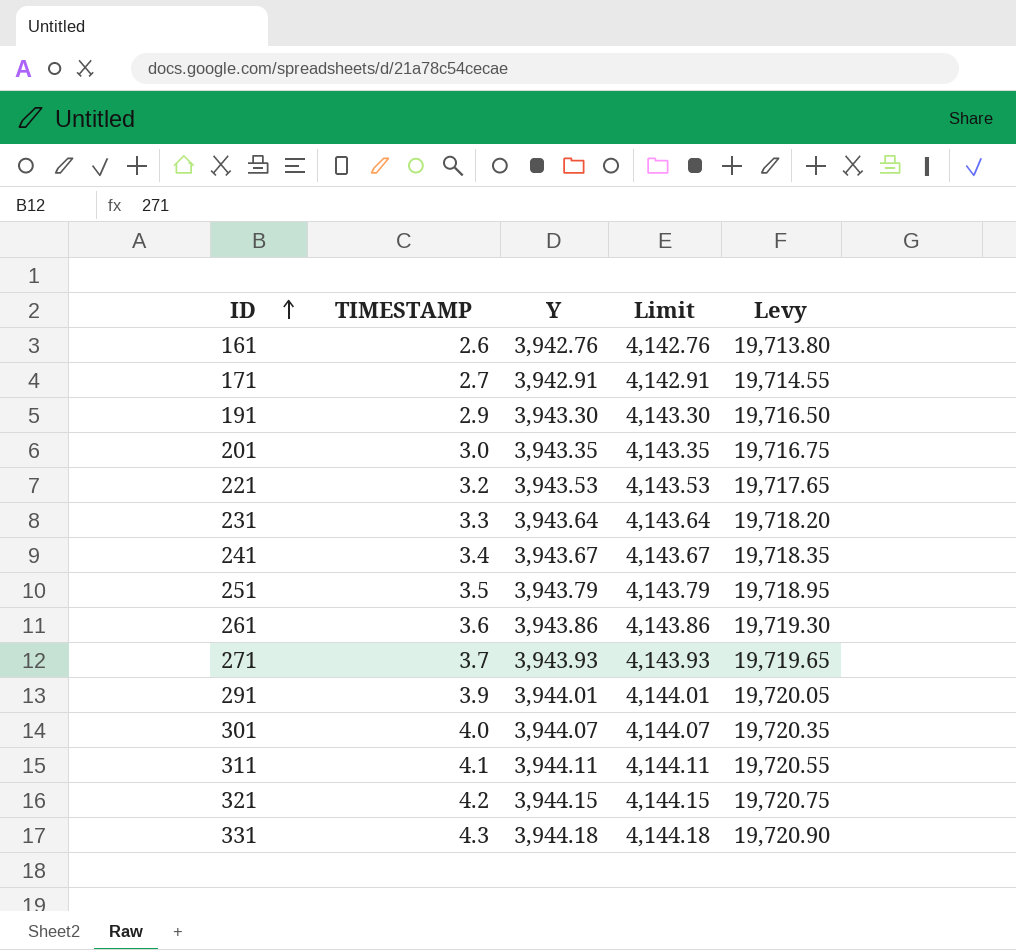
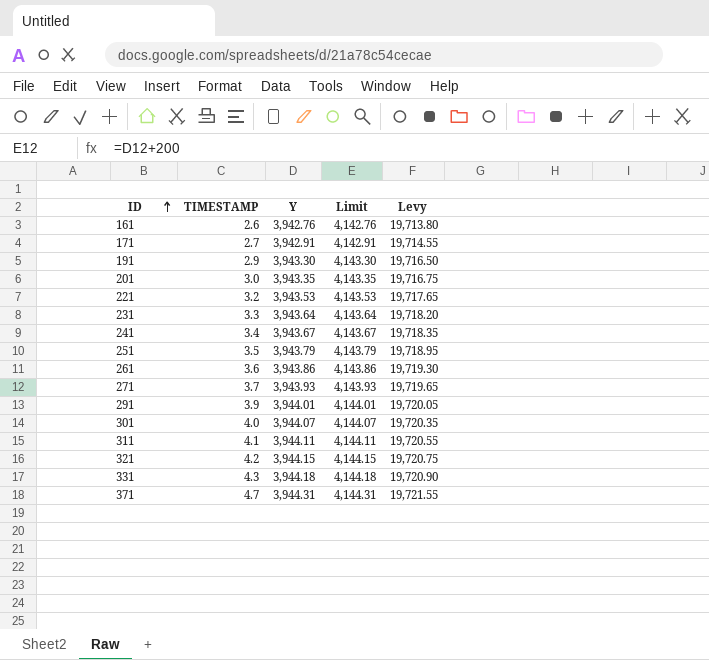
row 371: none -> 4.7 | 3,944.31 | 4,144.31 | 19,721.55

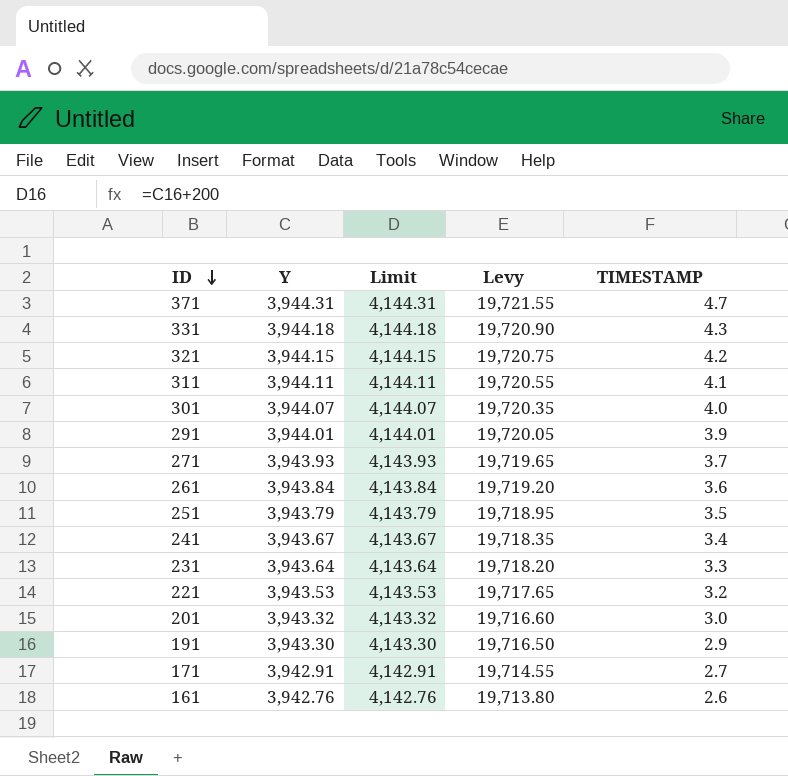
row order: ID ascending -> ID descending
column TIMESTAMP | position: 2 -> 5
261 | Y: 3,943.86 -> 3,943.84
261 | Limit: 4,143.86 -> 4,143.84
261 | Levy: 19,719.30 -> 19,719.20
201 | Y: 3,943.35 -> 3,943.32
201 | Limit: 4,143.35 -> 4,143.32
201 | Levy: 19,716.75 -> 19,716.60

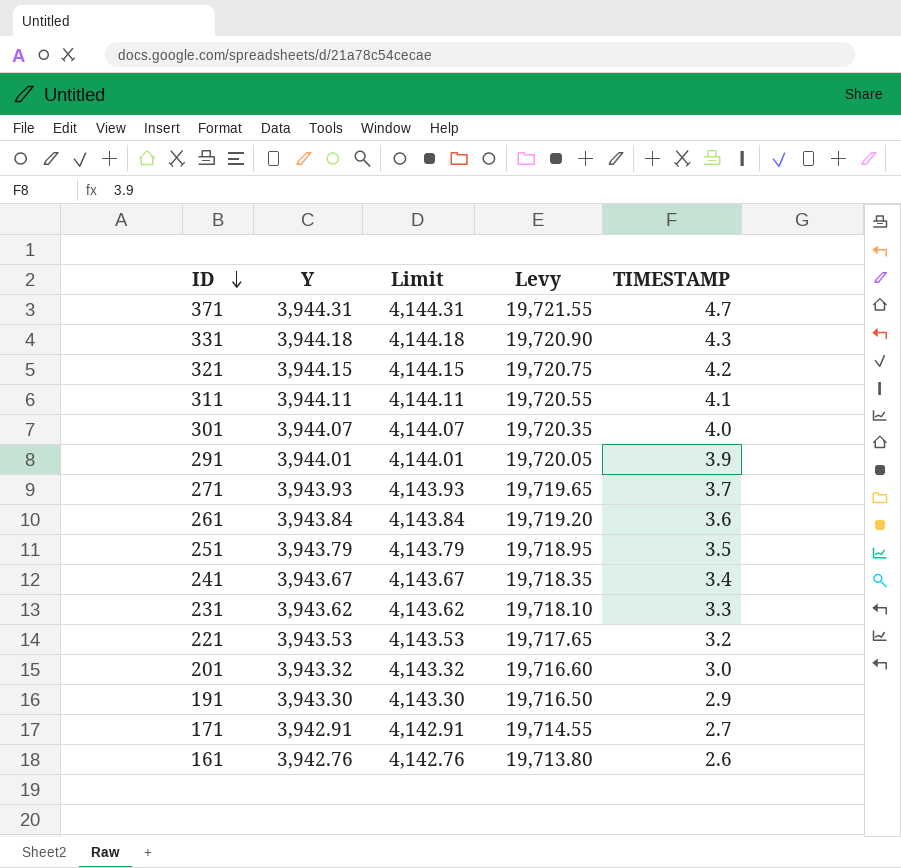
231 | Y: 3,943.64 -> 3,943.62
231 | Limit: 4,143.64 -> 4,143.62
231 | Levy: 19,718.20 -> 19,718.10

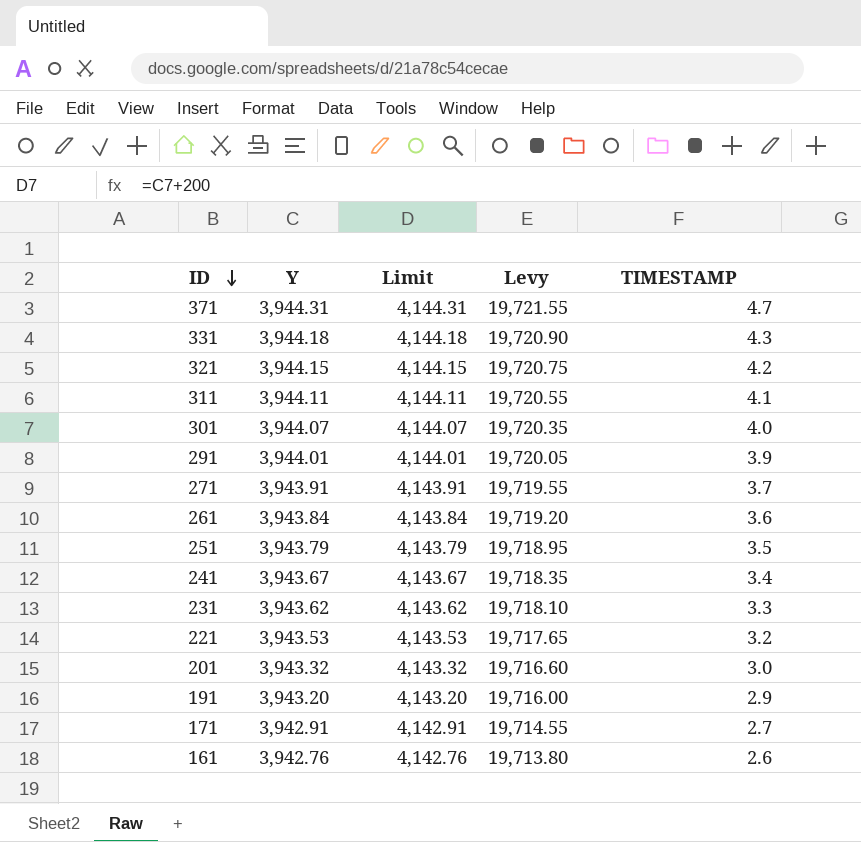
271 | Y: 3,943.93 -> 3,943.91
271 | Limit: 4,143.93 -> 4,143.91
271 | Levy: 19,719.65 -> 19,719.55
191 | Y: 3,943.30 -> 3,943.20
191 | Limit: 4,143.30 -> 4,143.20
191 | Levy: 19,716.50 -> 19,716.00

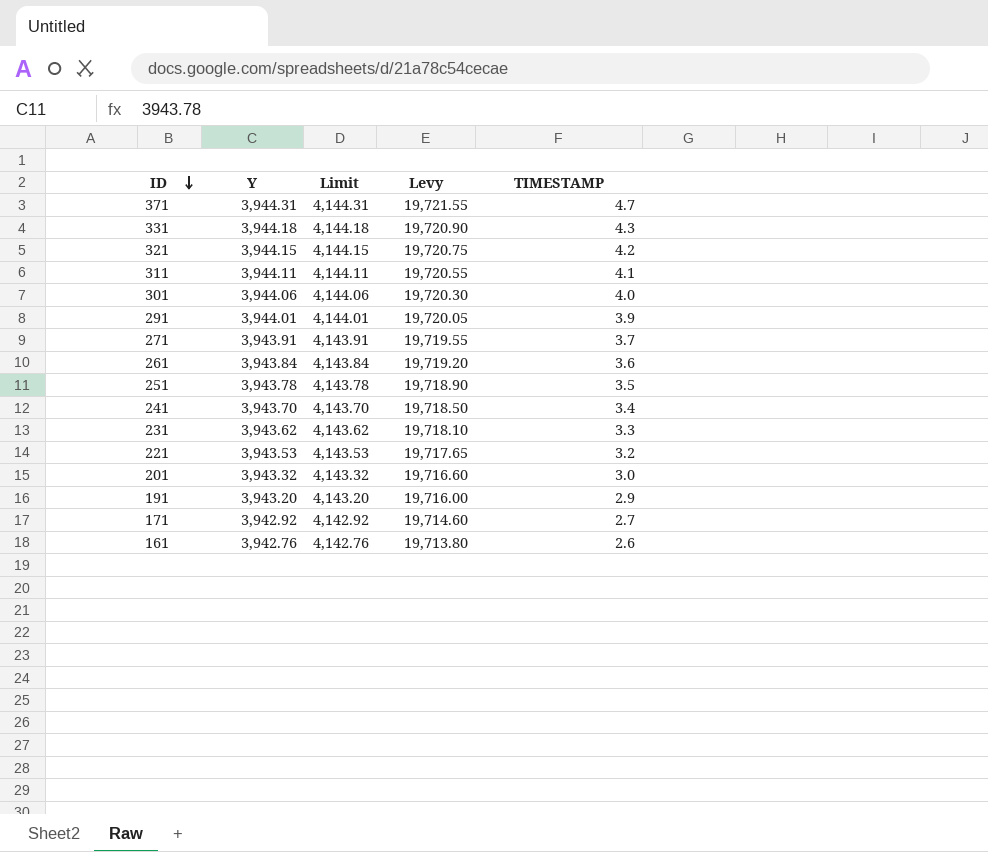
301 | Y: 3,944.07 -> 3,944.06
301 | Limit: 4,144.07 -> 4,144.06
301 | Levy: 19,720.35 -> 19,720.30
251 | Y: 3,943.79 -> 3,943.78
251 | Limit: 4,143.79 -> 4,143.78
251 | Levy: 19,718.95 -> 19,718.90
241 | Y: 3,943.67 -> 3,943.70
241 | Limit: 4,143.67 -> 4,143.70
241 | Levy: 19,718.35 -> 19,718.50
171 | Y: 3,942.91 -> 3,942.92
171 | Limit: 4,142.91 -> 4,142.92
171 | Levy: 19,714.55 -> 19,714.60

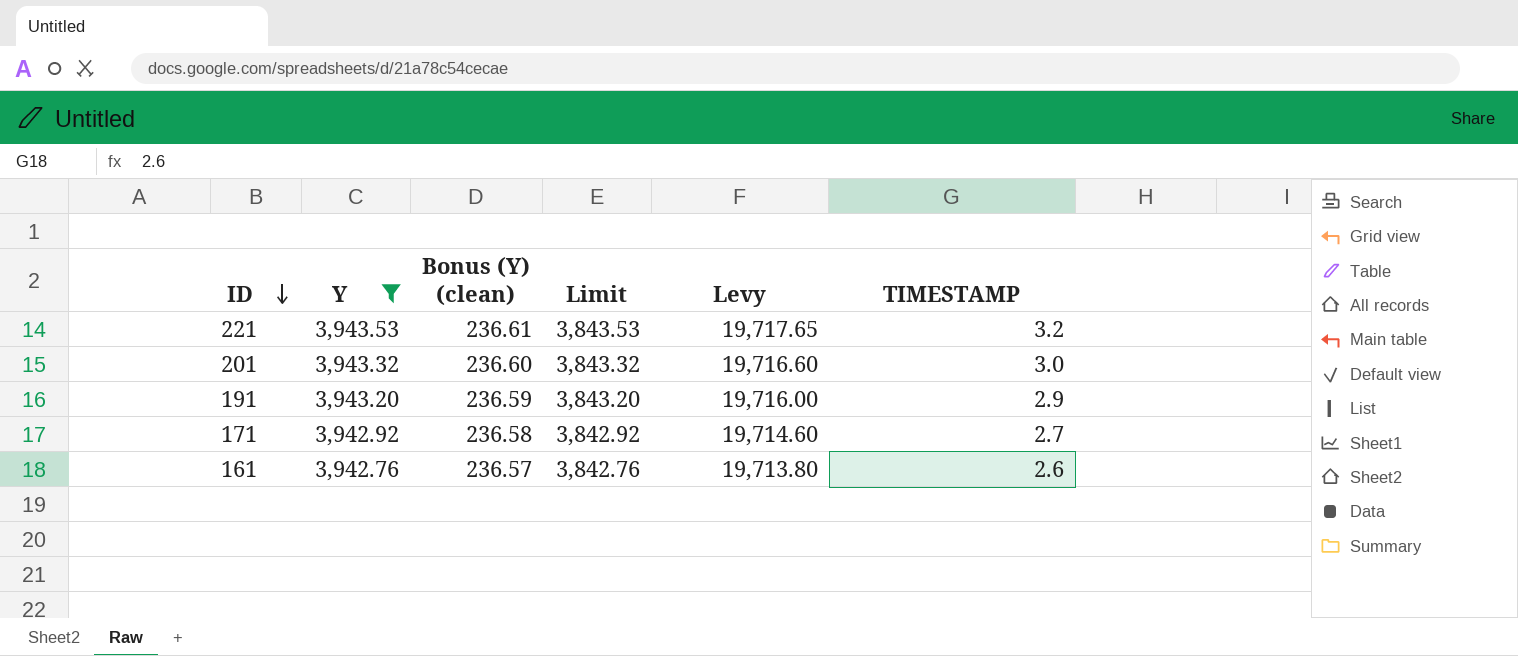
filter: none -> Y <= 3,943.53
column Bonus (Y) (clean) | formula: none -> [Y] * 0.06
column Limit | formula: [Y] + 200 -> [Y] - 100

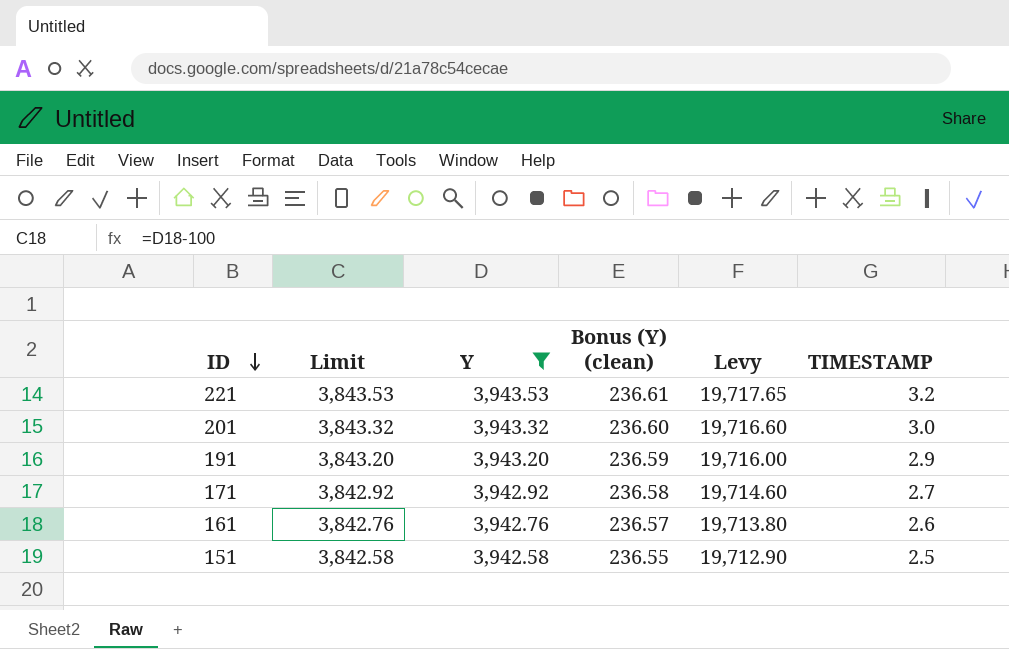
column Limit | position: 4 -> 2
row 151: none -> 3,842.58 | 3,942.58 | 236.55 | 19,712.90 | 2.5

